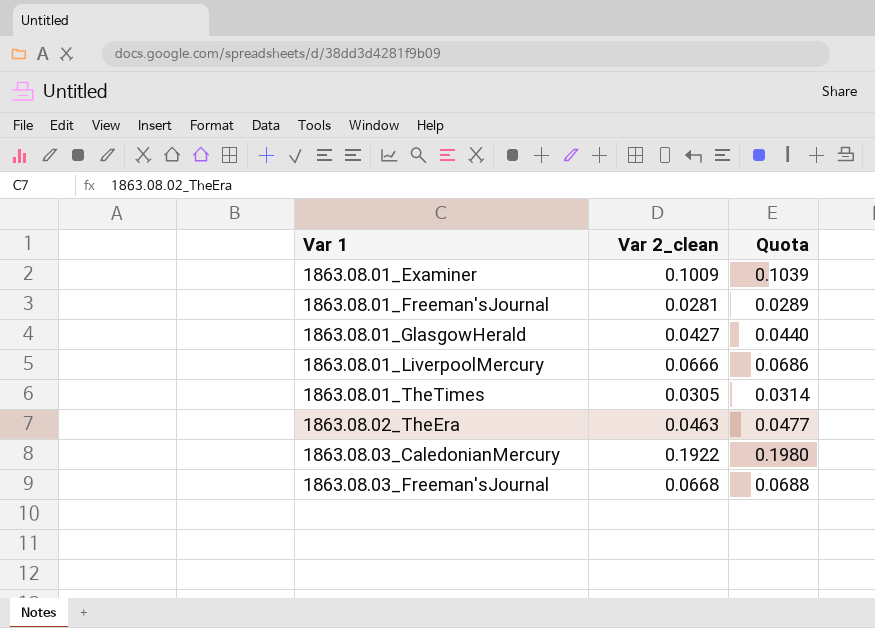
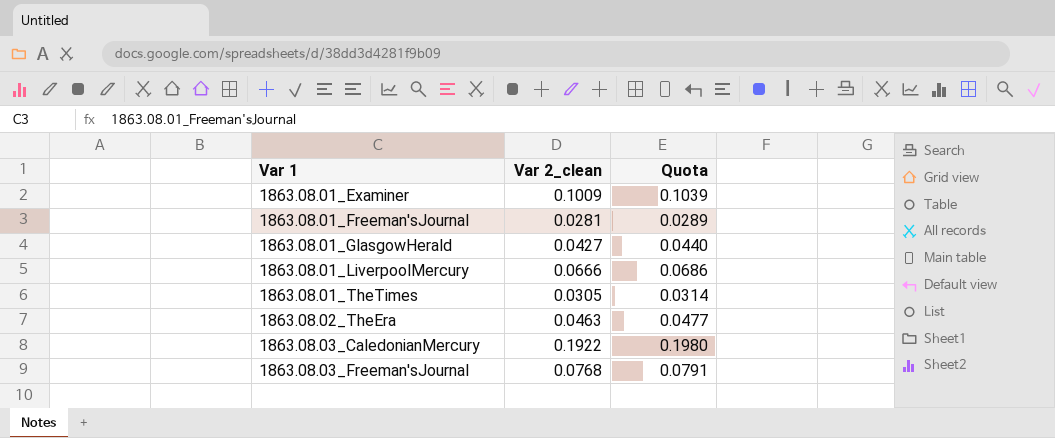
1863.08.03_Freeman'sJournal | Var 2_clean: 0.0668 -> 0.0768
1863.08.03_Freeman'sJournal | Quota: 0.0688 -> 0.0791

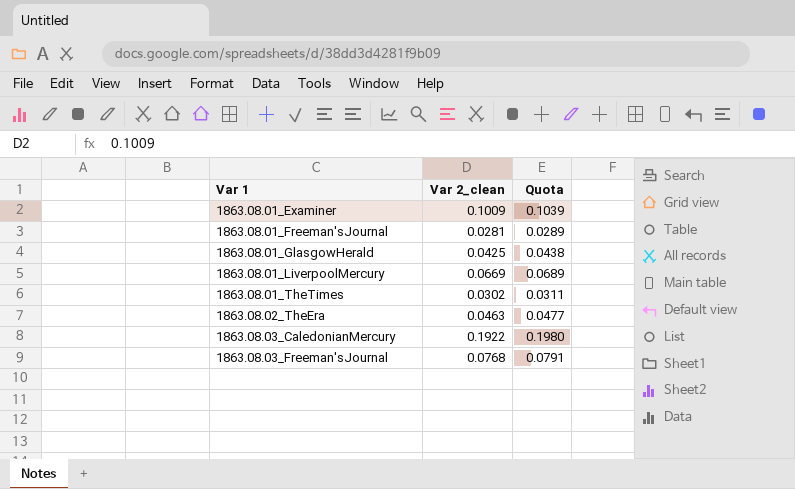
1863.08.01_GlasgowHerald | Var 2_clean: 0.0427 -> 0.0425
1863.08.01_GlasgowHerald | Quota: 0.0440 -> 0.0438
1863.08.01_LiverpoolMercury | Var 2_clean: 0.0666 -> 0.0669
1863.08.01_LiverpoolMercury | Quota: 0.0686 -> 0.0689
1863.08.01_TheTimes | Var 2_clean: 0.0305 -> 0.0302
1863.08.01_TheTimes | Quota: 0.0314 -> 0.0311

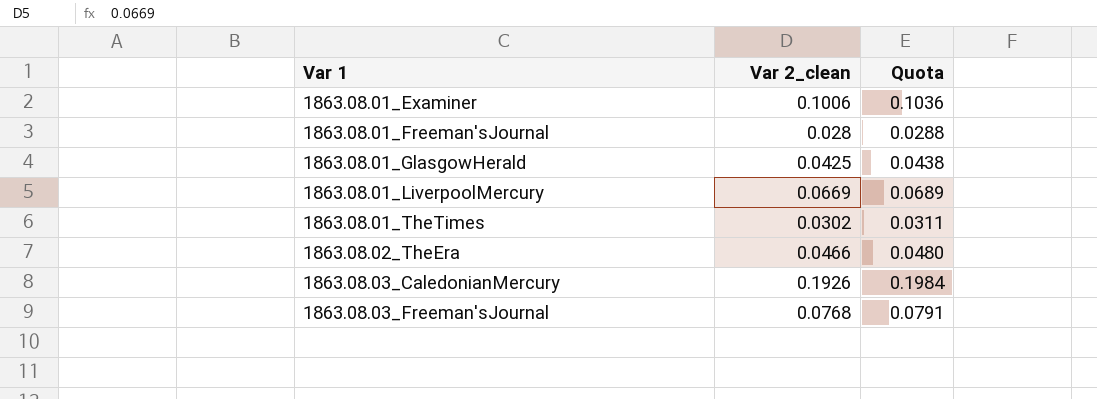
1863.08.01_Examiner | Var 2_clean: 0.1009 -> 0.1006
1863.08.01_Examiner | Quota: 0.1039 -> 0.1036
1863.08.01_Freeman'sJournal | Var 2_clean: 0.0281 -> 0.028
1863.08.01_Freeman'sJournal | Quota: 0.0289 -> 0.0288
1863.08.02_TheEra | Var 2_clean: 0.0463 -> 0.0466
1863.08.02_TheEra | Quota: 0.0477 -> 0.0480
1863.08.03_CaledonianMercury | Var 2_clean: 0.1922 -> 0.1926
1863.08.03_CaledonianMercury | Quota: 0.1980 -> 0.1984

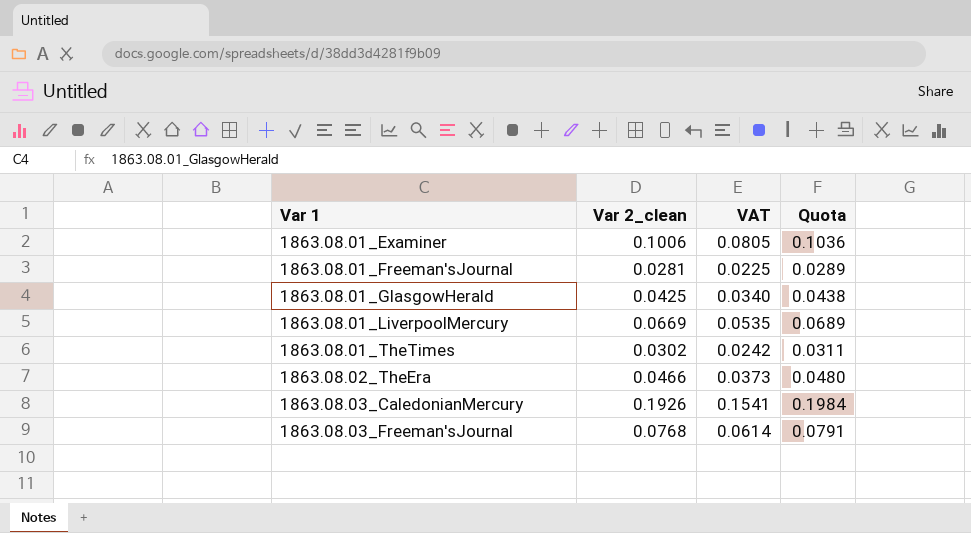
column VAT | formula: none -> [Var 2_clean] * 0.8
1863.08.01_Freeman'sJournal | Var 2_clean: 0.028 -> 0.0281
1863.08.01_Freeman'sJournal | Quota: 0.0288 -> 0.0289

